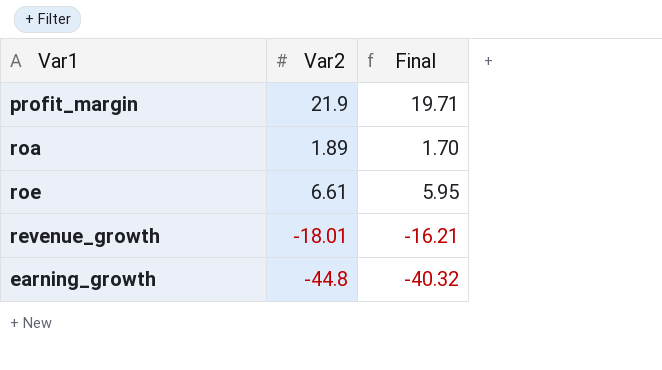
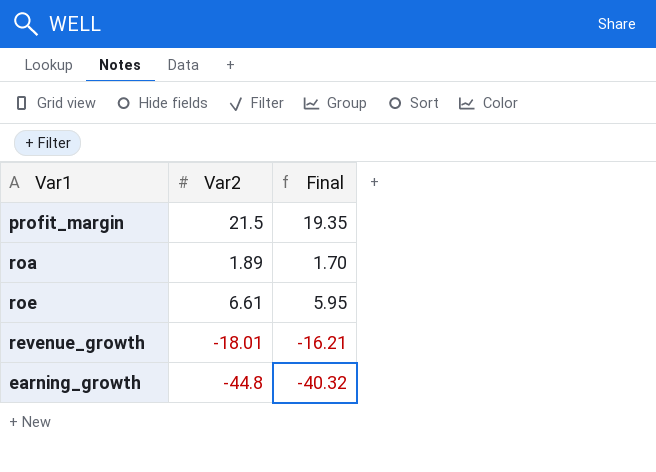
profit_margin | Var2: 21.9 -> 21.5
profit_margin | Final: 19.71 -> 19.35

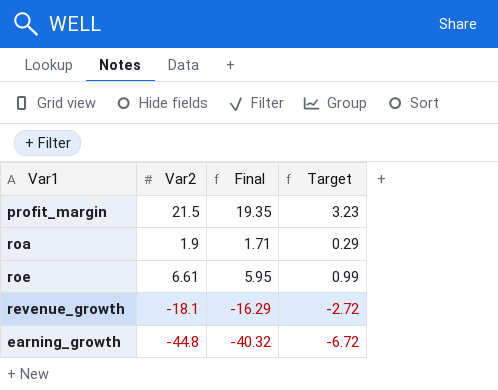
column Target | formula: none -> [Var2] * 0.15
roa | Var2: 1.89 -> 1.9
roa | Final: 1.70 -> 1.71
revenue_growth | Var2: -18.01 -> -18.1
revenue_growth | Final: -16.21 -> -16.29

